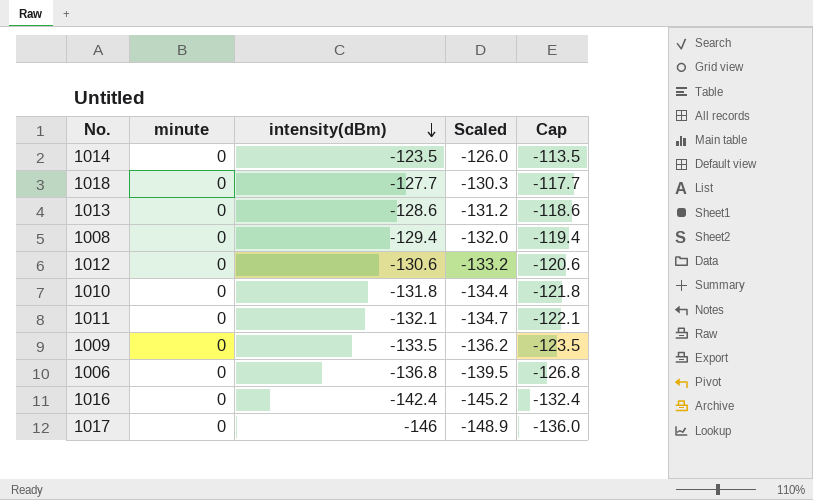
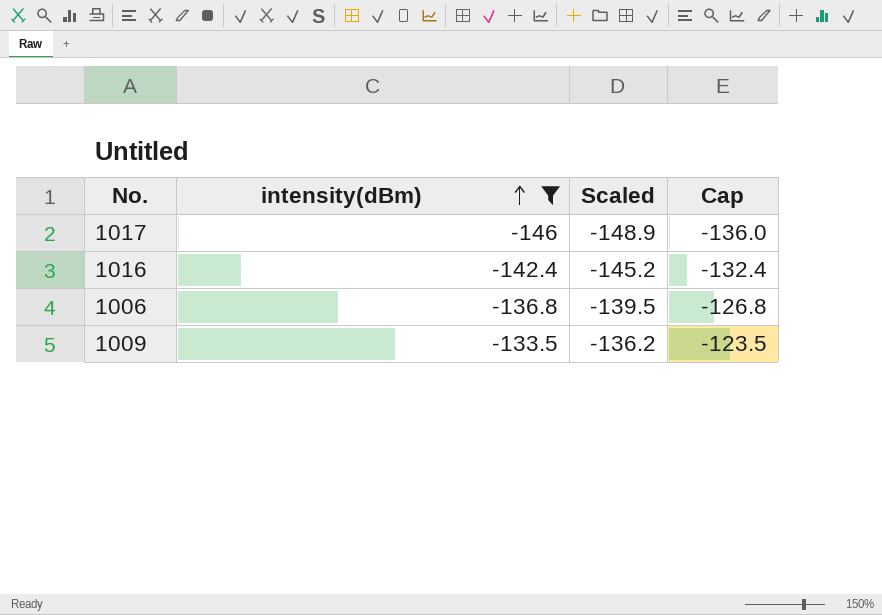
filter: none -> intensity(dBm) <= -133.5
row order: intensity(dBm) descending -> intensity(dBm) ascending
column minute | position: 2 -> none

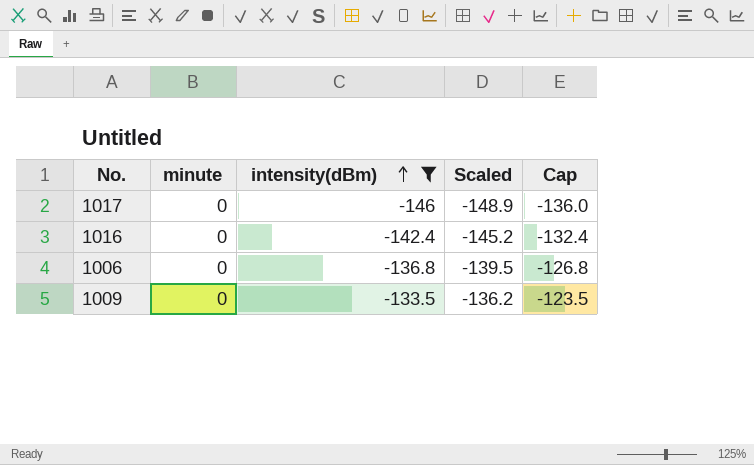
column minute | position: none -> 2

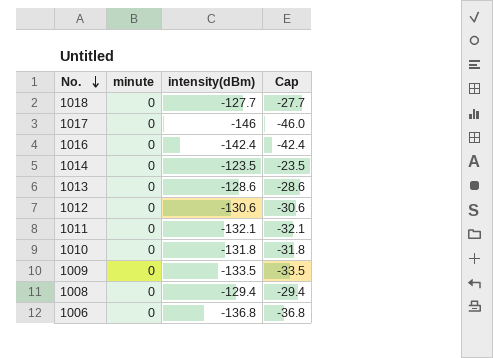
filter: intensity(dBm) <= -133.5 -> none
row order: intensity(dBm) ascending -> No. descending
column Scaled | formula: [intensity(dBm)] * 1.02 -> none
column Cap | formula: [intensity(dBm)] + 10 -> [intensity(dBm)] + 100

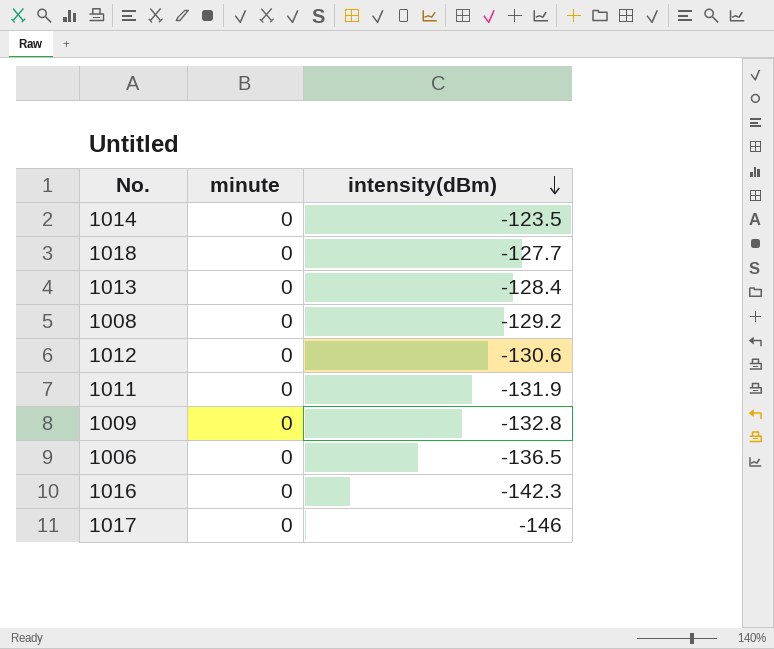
row order: No. descending -> intensity(dBm) descending
column Cap | formula: [intensity(dBm)] + 100 -> none
row 1010: 0 | -131.8 | -31.8 -> none
1013 | intensity(dBm): -128.6 -> -128.4
1008 | intensity(dBm): -129.4 -> -129.2
1011 | intensity(dBm): -132.1 -> -131.9
1009 | intensity(dBm): -133.5 -> -132.8
1006 | intensity(dBm): -136.8 -> -136.5
1016 | intensity(dBm): -142.4 -> -142.3

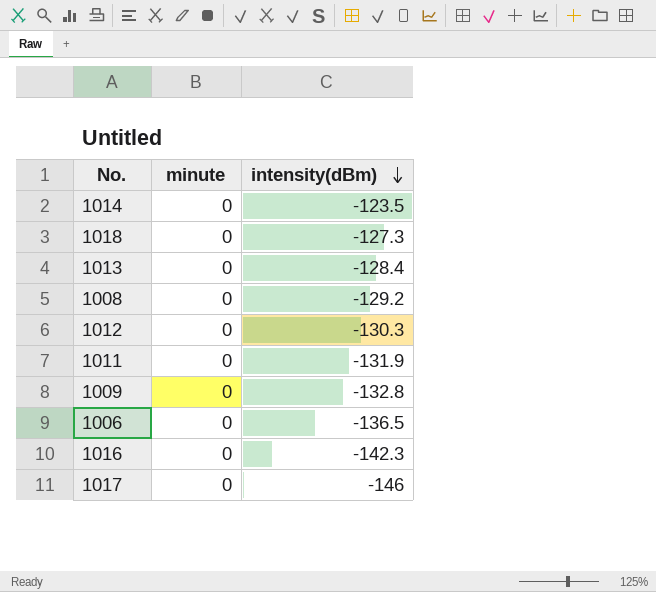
1018 | intensity(dBm): -127.7 -> -127.3
1012 | intensity(dBm): -130.6 -> -130.3

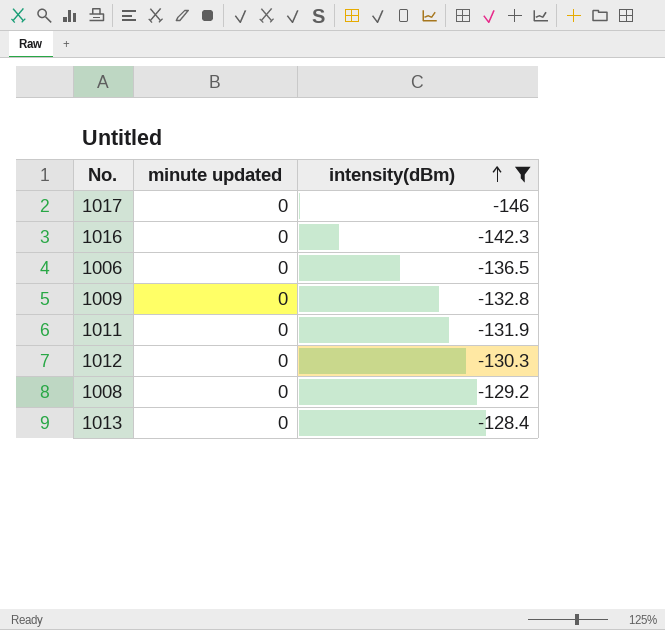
filter: none -> intensity(dBm) <= -128.4
row order: intensity(dBm) descending -> intensity(dBm) ascending
column name: minute -> minute updated

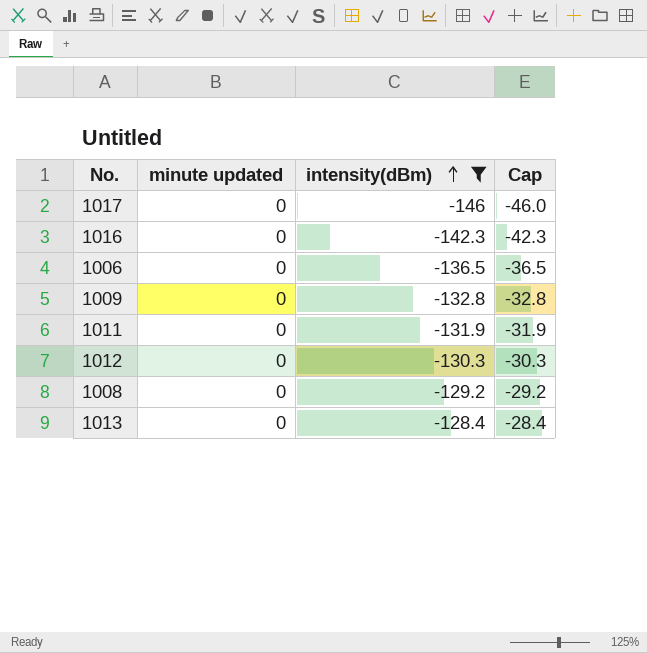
column Cap | formula: none -> [intensity(dBm)] + 100

